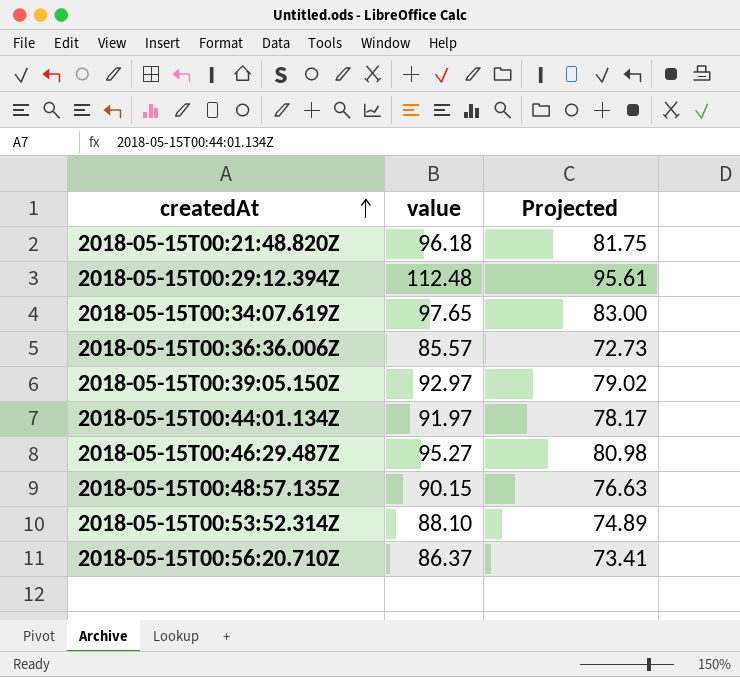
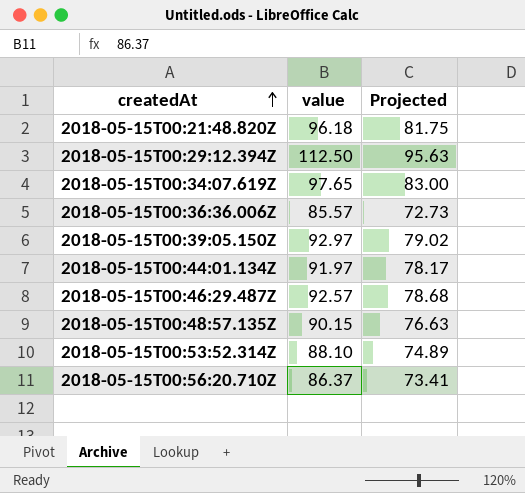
2018-05-15T00:29:12.394Z | value: 112.48 -> 112.50
2018-05-15T00:29:12.394Z | Projected: 95.61 -> 95.63
2018-05-15T00:46:29.487Z | value: 95.27 -> 92.57
2018-05-15T00:46:29.487Z | Projected: 80.98 -> 78.68

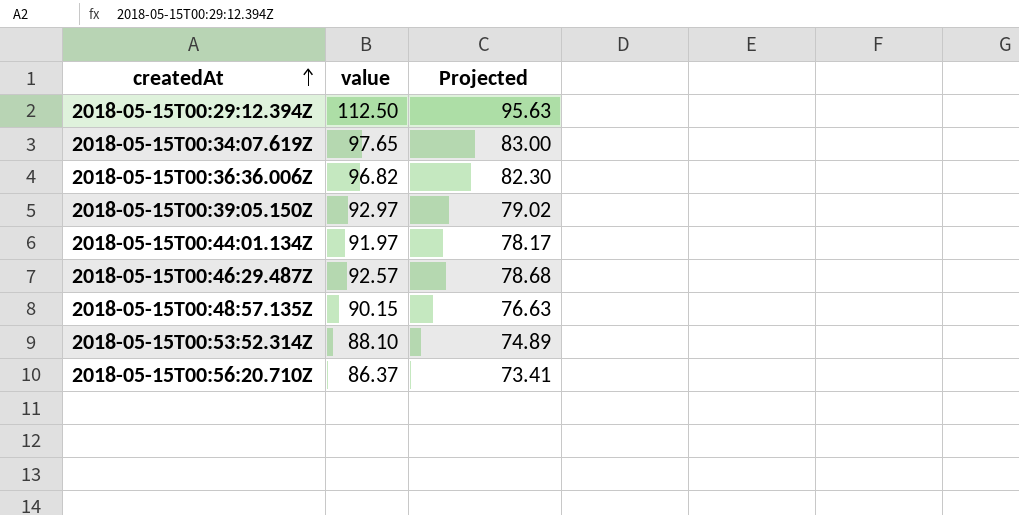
row 2018-05-15T00:21:48.820Z: 96.18 | 81.75 -> none
2018-05-15T00:36:36.006Z | value: 85.57 -> 96.82
2018-05-15T00:36:36.006Z | Projected: 72.73 -> 82.30

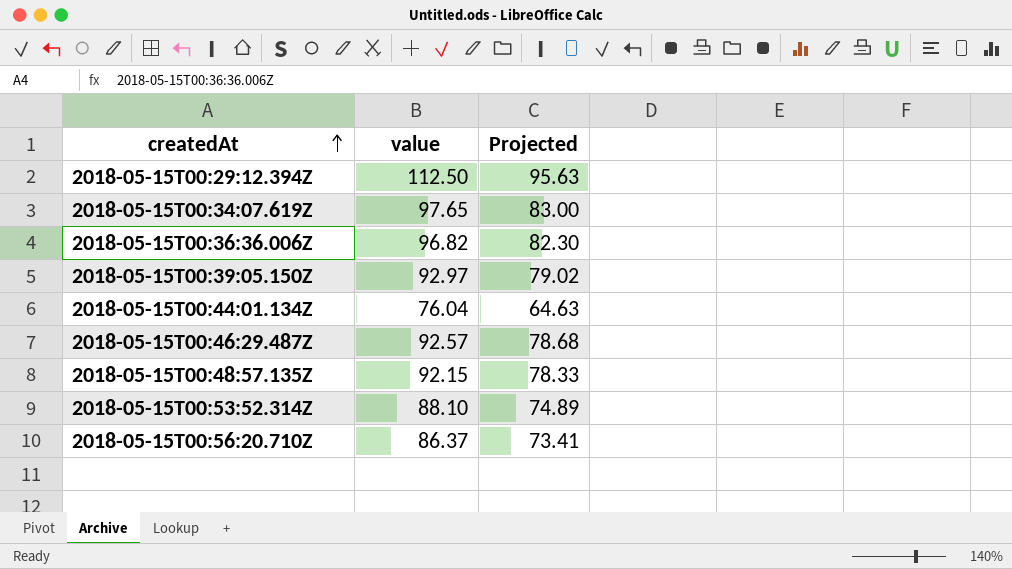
2018-05-15T00:44:01.134Z | value: 91.97 -> 76.04
2018-05-15T00:44:01.134Z | Projected: 78.17 -> 64.63
2018-05-15T00:48:57.135Z | value: 90.15 -> 92.15
2018-05-15T00:48:57.135Z | Projected: 76.63 -> 78.33

